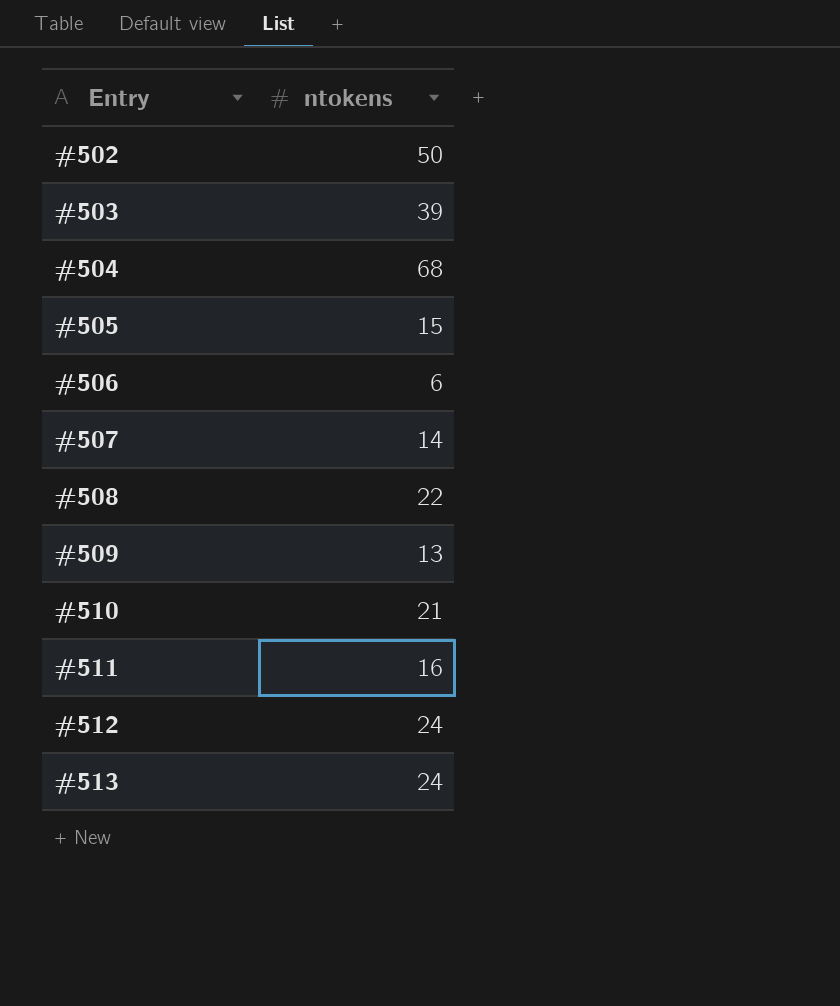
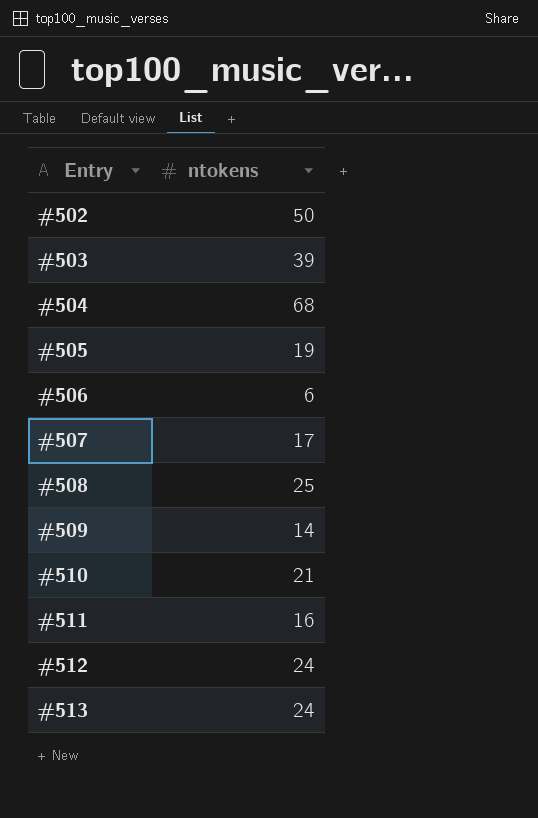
#505 | ntokens: 15 -> 19
#507 | ntokens: 14 -> 17
#508 | ntokens: 22 -> 25
#509 | ntokens: 13 -> 14

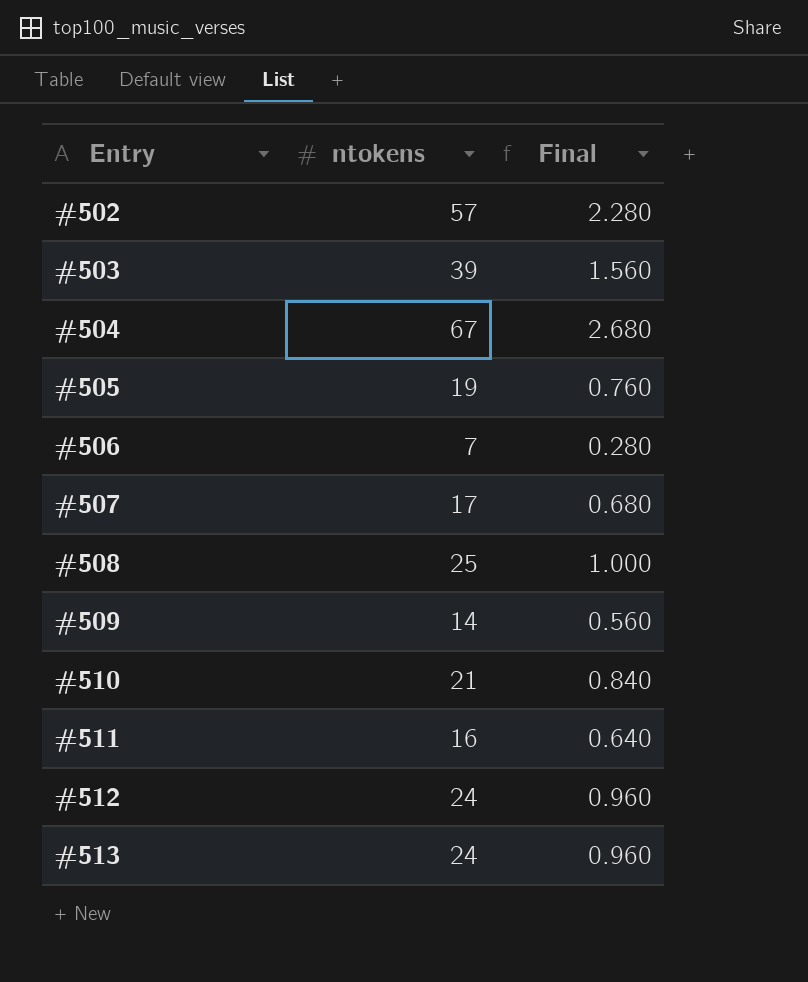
column Final | formula: none -> [ntokens] * 0.04
#502 | ntokens: 50 -> 57
#504 | ntokens: 68 -> 67
#506 | ntokens: 6 -> 7

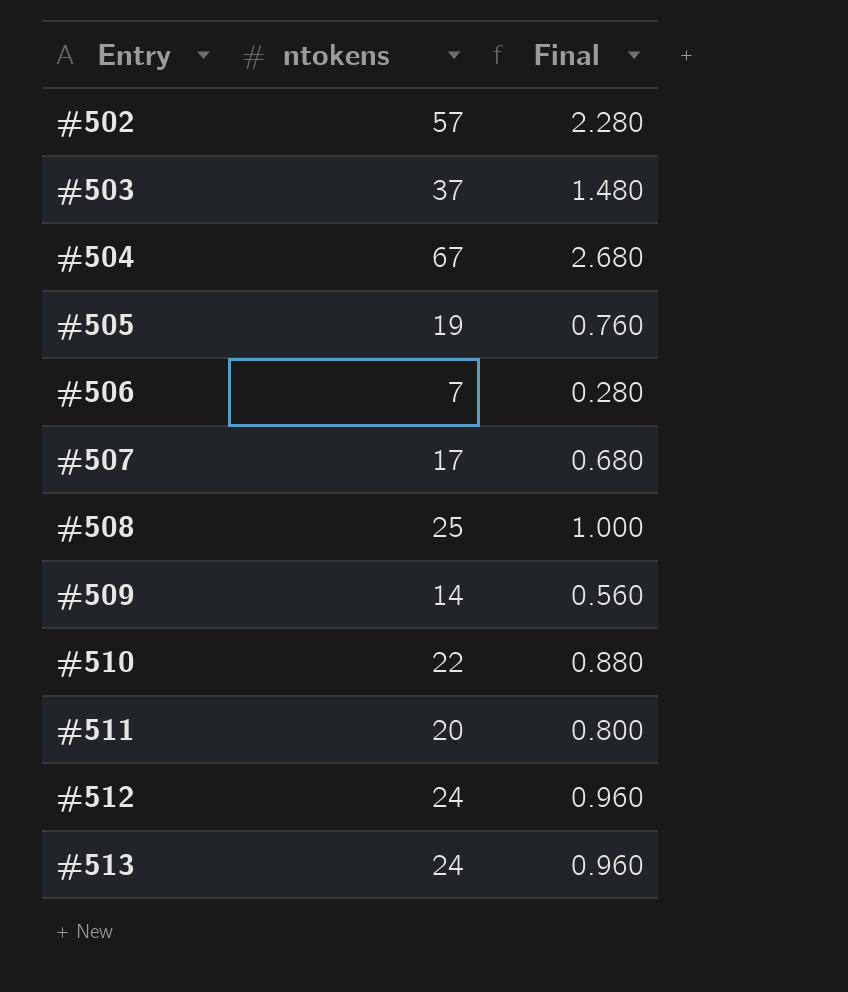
#503 | ntokens: 39 -> 37
#503 | Final: 1.560 -> 1.480
#510 | ntokens: 21 -> 22
#510 | Final: 0.840 -> 0.880
#511 | ntokens: 16 -> 20
#511 | Final: 0.640 -> 0.800

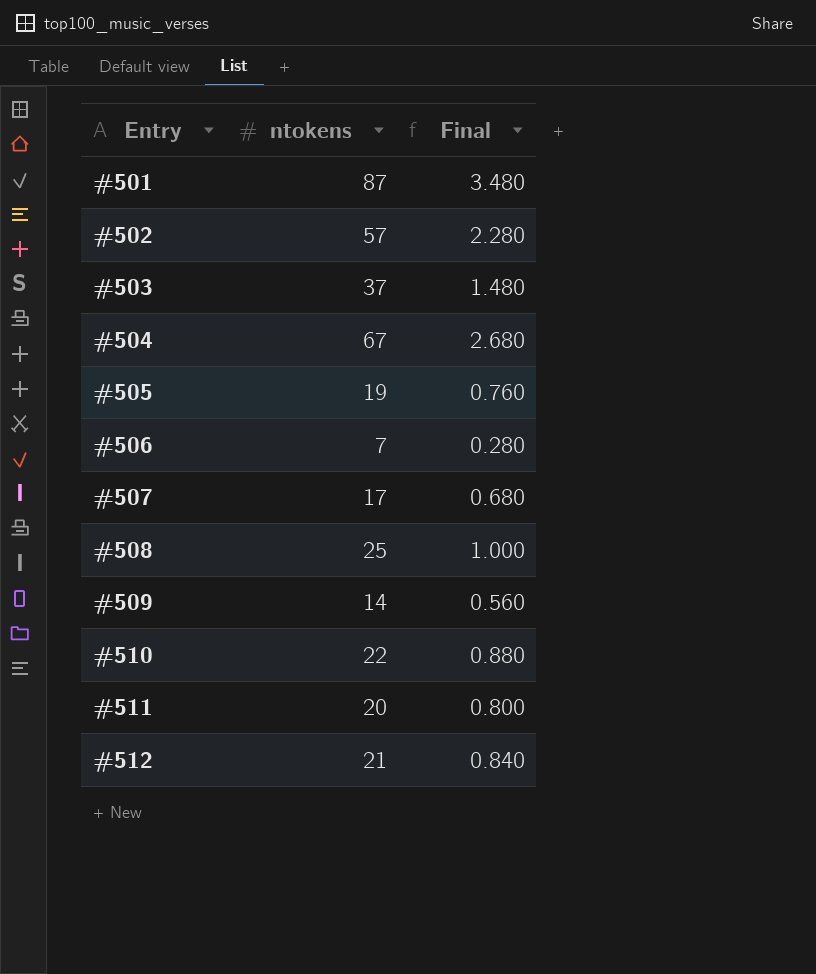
row #513: 24 | 0.960 -> none
row #501: none -> 87 | 3.480
#512 | ntokens: 24 -> 21
#512 | Final: 0.960 -> 0.840

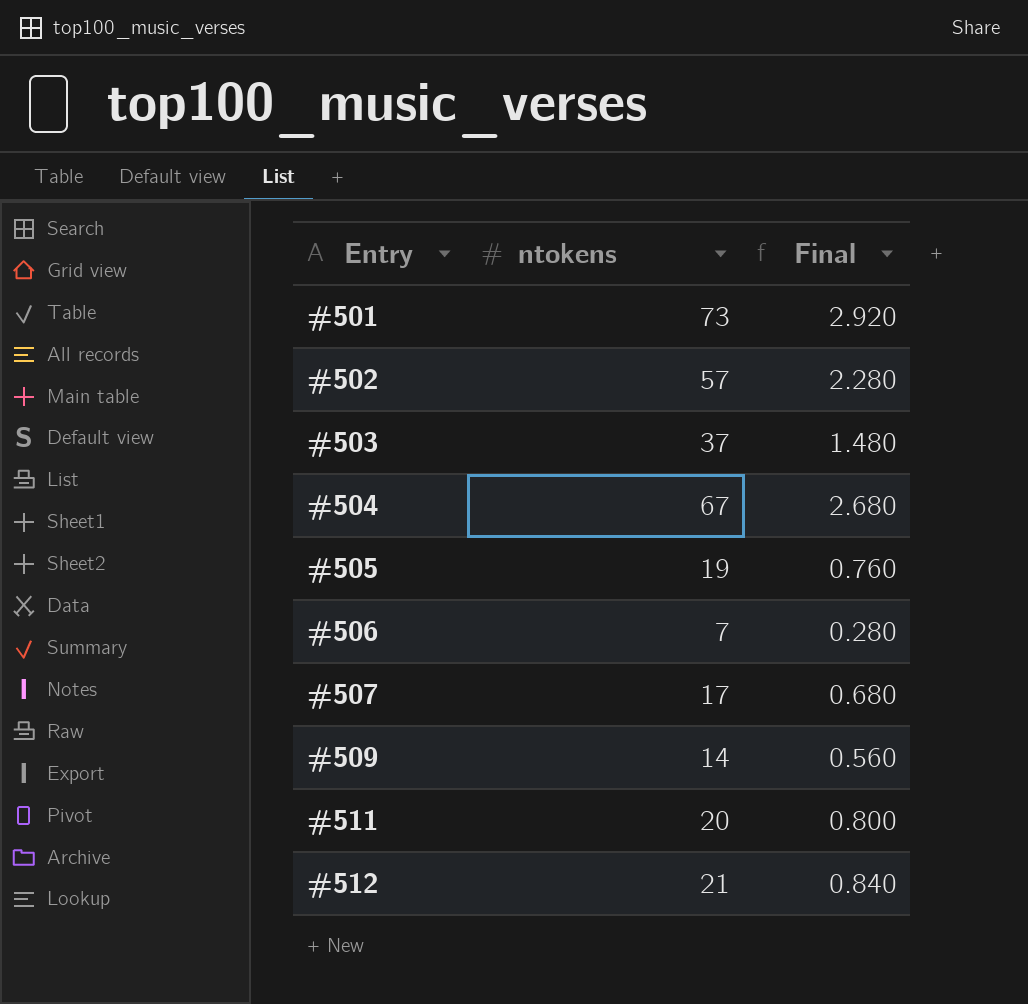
row #508: 25 | 1.000 -> none
row #510: 22 | 0.880 -> none
#501 | ntokens: 87 -> 73
#501 | Final: 3.480 -> 2.920

